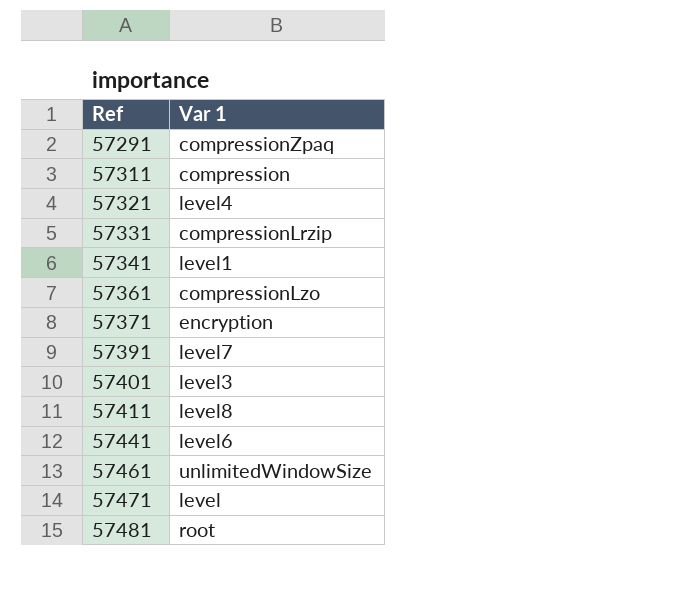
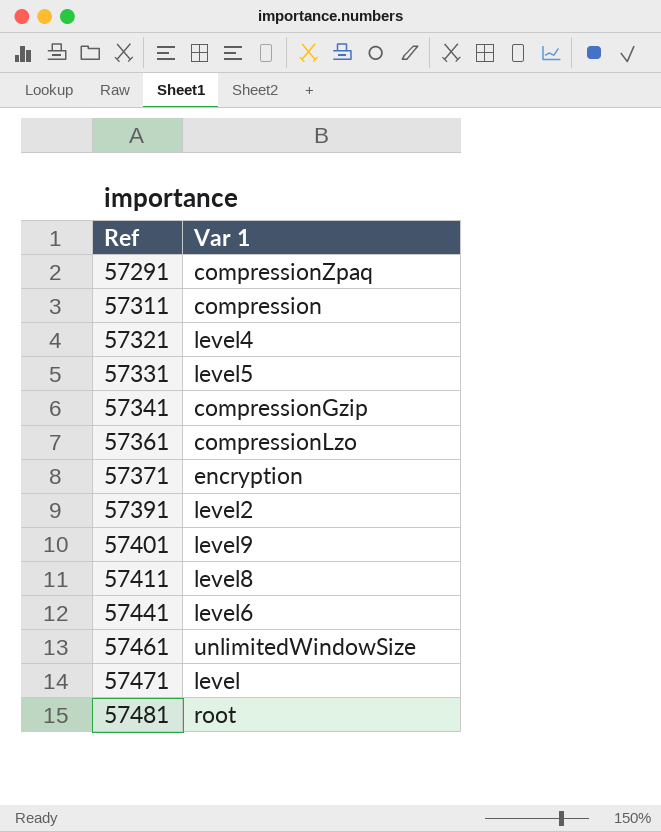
57331 | Var 1: compressionLrzip -> level5
57341 | Var 1: level1 -> compressionGzip
57391 | Var 1: level7 -> level2
57401 | Var 1: level3 -> level9

